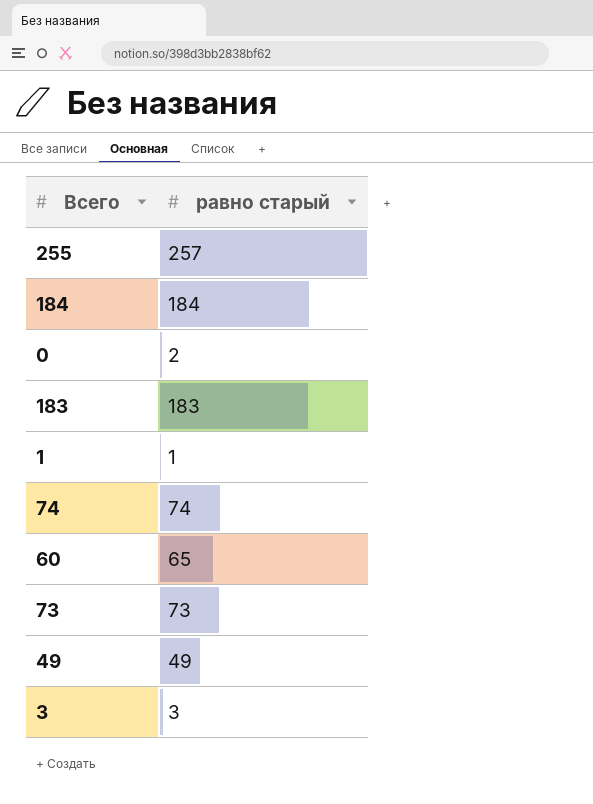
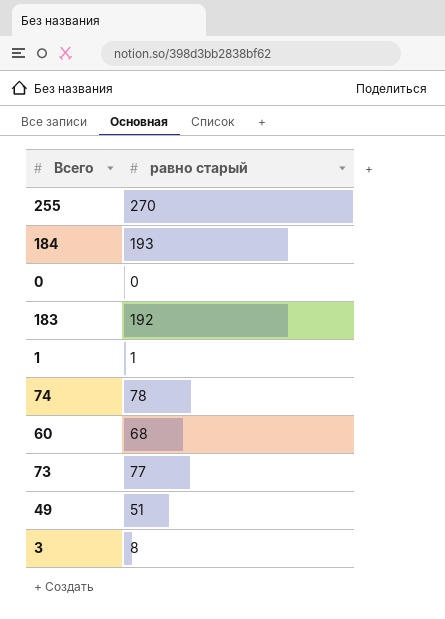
255 | равно старый: 257 -> 270
184 | равно старый: 184 -> 193
0 | равно старый: 2 -> 0
183 | равно старый: 183 -> 192
74 | равно старый: 74 -> 78
60 | равно старый: 65 -> 68
73 | равно старый: 73 -> 77
49 | равно старый: 49 -> 51
3 | равно старый: 3 -> 8

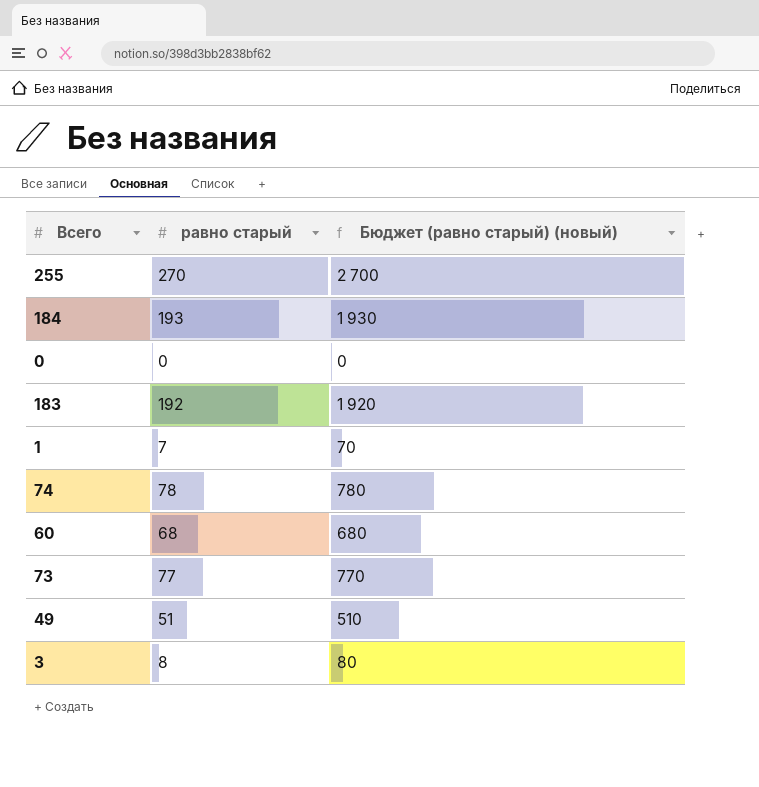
column Бюджет (равно старый) (новый) | formula: none -> [равно старый] * 10
1 | равно старый: 1 -> 7

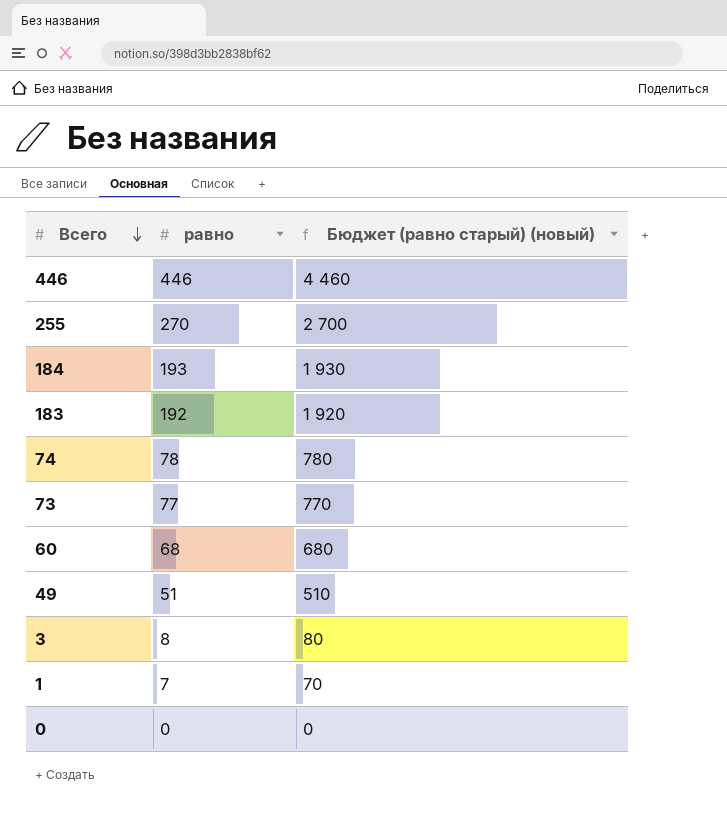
row order: none -> Всего descending
column name: равно старый -> равно
row 446: none -> 446 | 4 460

